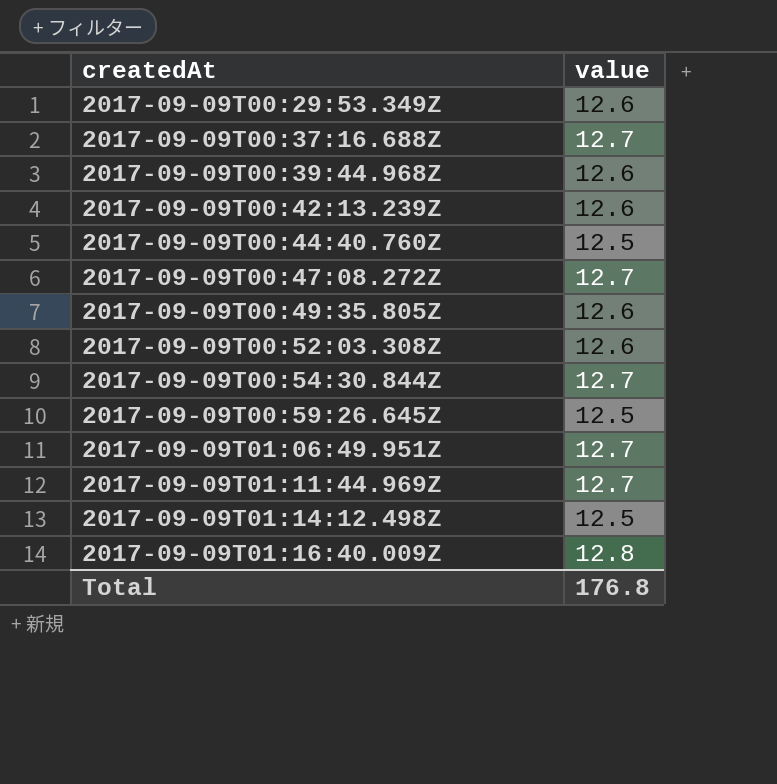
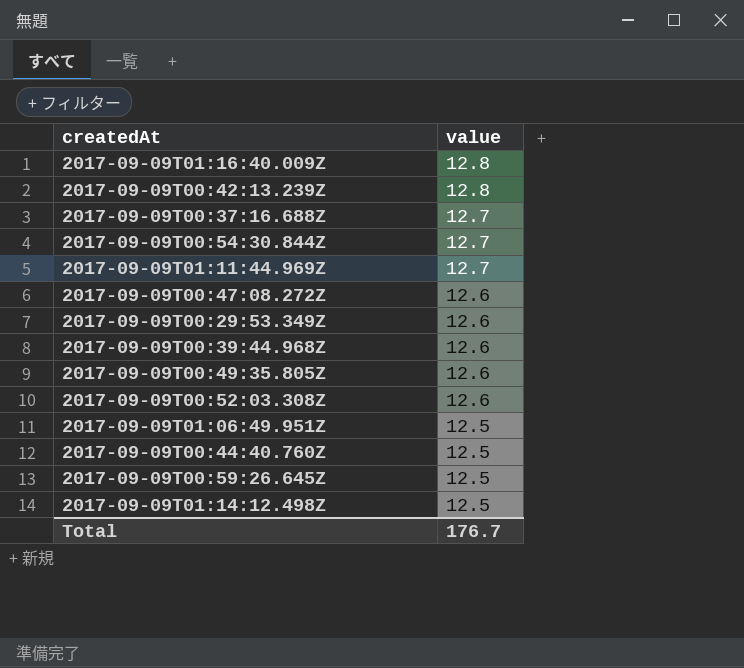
row order: createdAt ascending -> value descending
2017-09-09T00:42:13.239Z | value: 12.6 -> 12.8
2017-09-09T00:47:08.272Z | value: 12.7 -> 12.6
2017-09-09T01:06:49.951Z | value: 12.7 -> 12.5
Total | value: 176.8 -> 176.7

